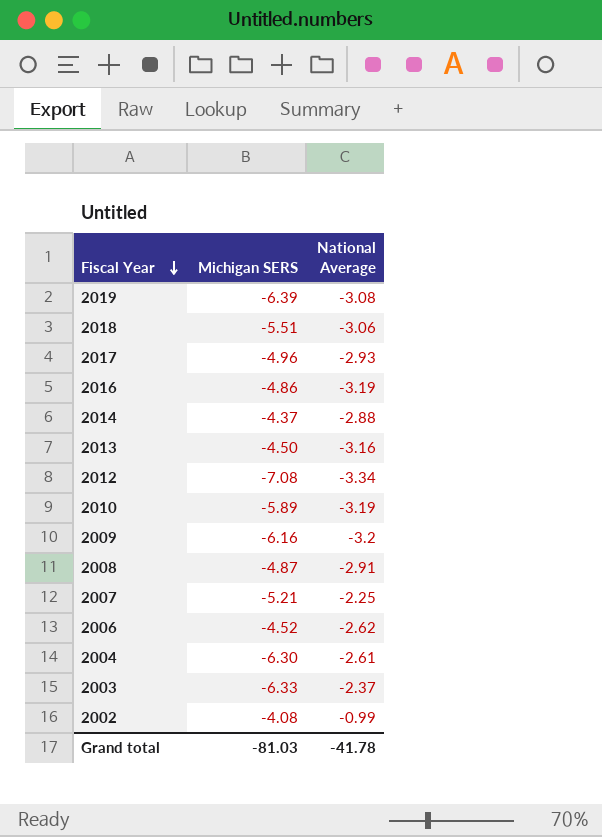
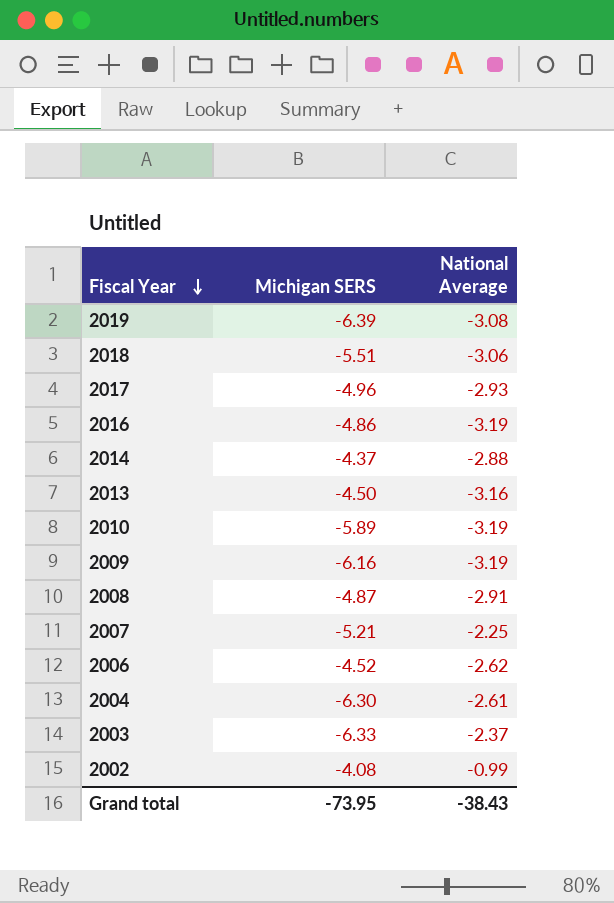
row 2012: -7.08 | -3.34 -> none
2009 | National Average: -3.2 -> -3.19
Grand total | Michigan SERS: -81.03 -> -73.95
Grand total | National Average: -41.78 -> -38.43

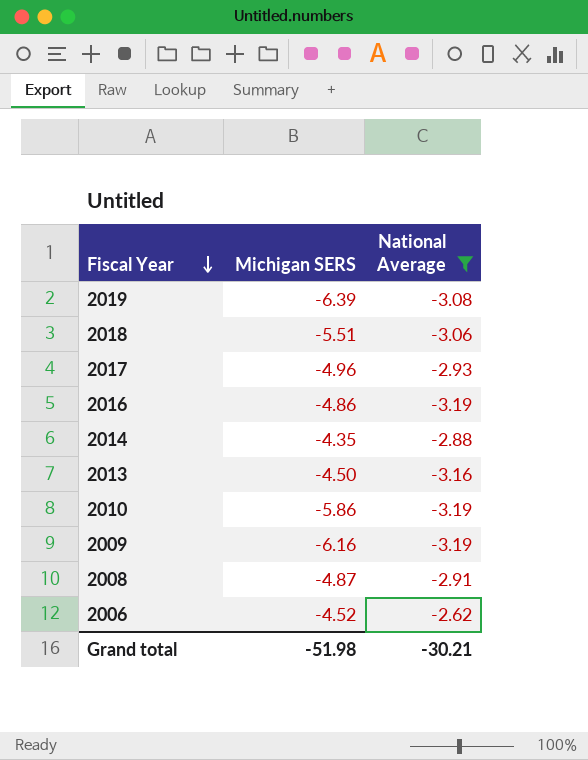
filter: none -> National Average <= -2.62
2014 | Michigan SERS: -4.37 -> -4.35
2010 | Michigan SERS: -5.89 -> -5.86
Grand total | Michigan SERS: -73.95 -> -51.98
Grand total | National Average: -38.43 -> -30.21

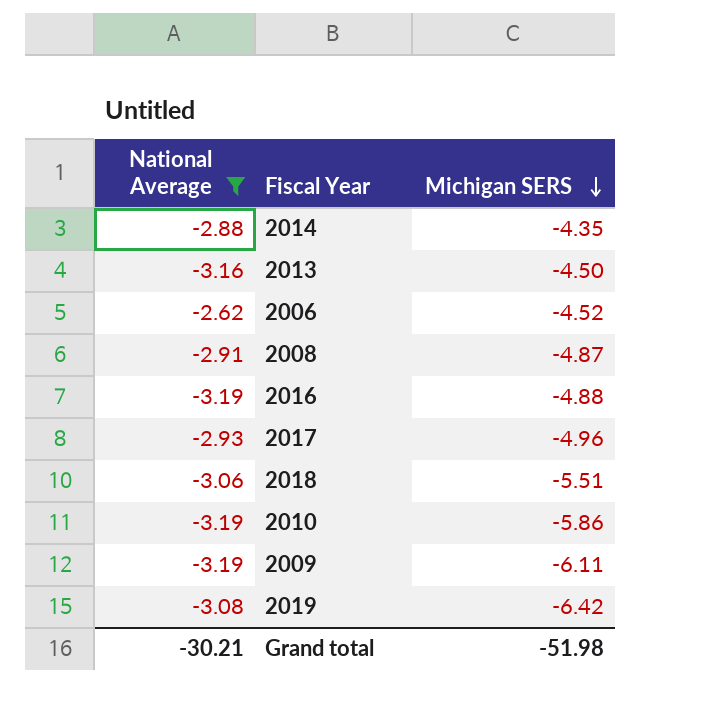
row order: Fiscal Year descending -> Michigan SERS descending
column National Average | position: 3 -> 1
2016 | Michigan SERS: -4.86 -> -4.88
2009 | Michigan SERS: -6.16 -> -6.11
2019 | Michigan SERS: -6.39 -> -6.42

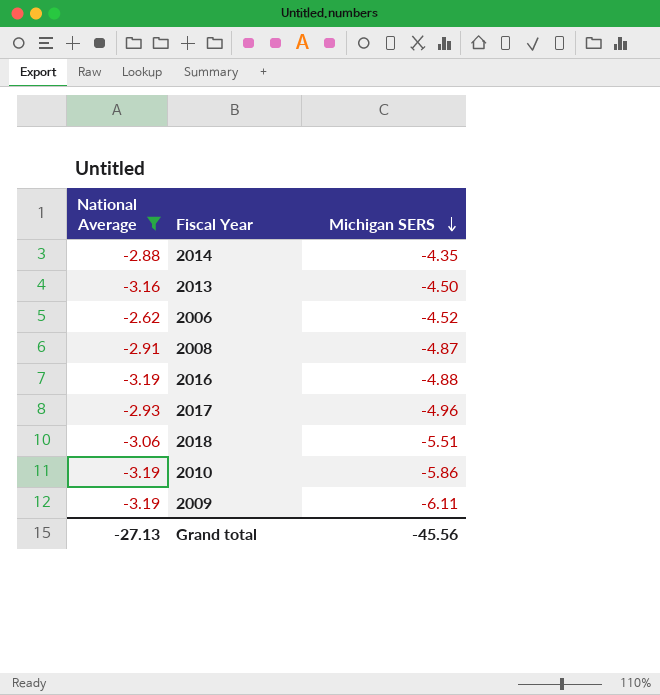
row 2019: -3.08 | -6.42 -> none
Grand total | National Average: -30.21 -> -27.13
Grand total | Michigan SERS: -51.98 -> -45.56

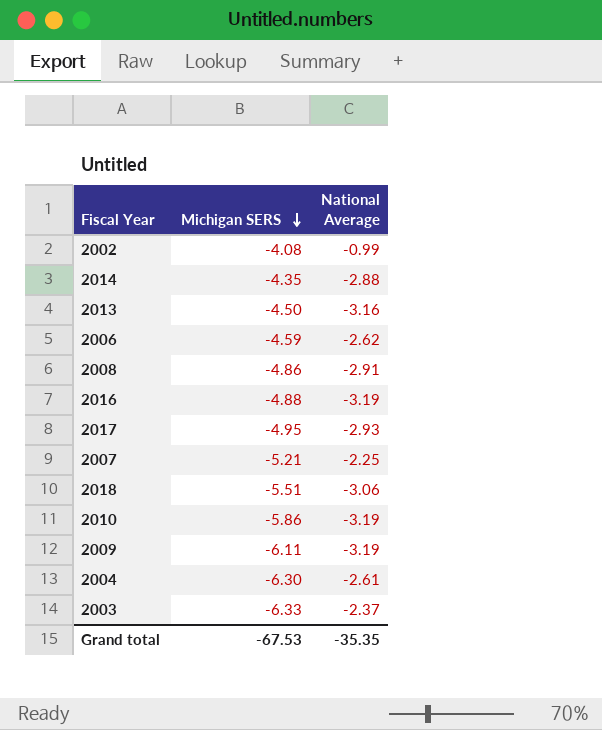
filter: National Average <= -2.62 -> none
column National Average | position: 1 -> 3
2006 | Michigan SERS: -4.52 -> -4.59
2008 | Michigan SERS: -4.87 -> -4.86
2017 | Michigan SERS: -4.96 -> -4.95
Grand total | Michigan SERS: -45.56 -> -67.53
Grand total | National Average: -27.13 -> -35.35

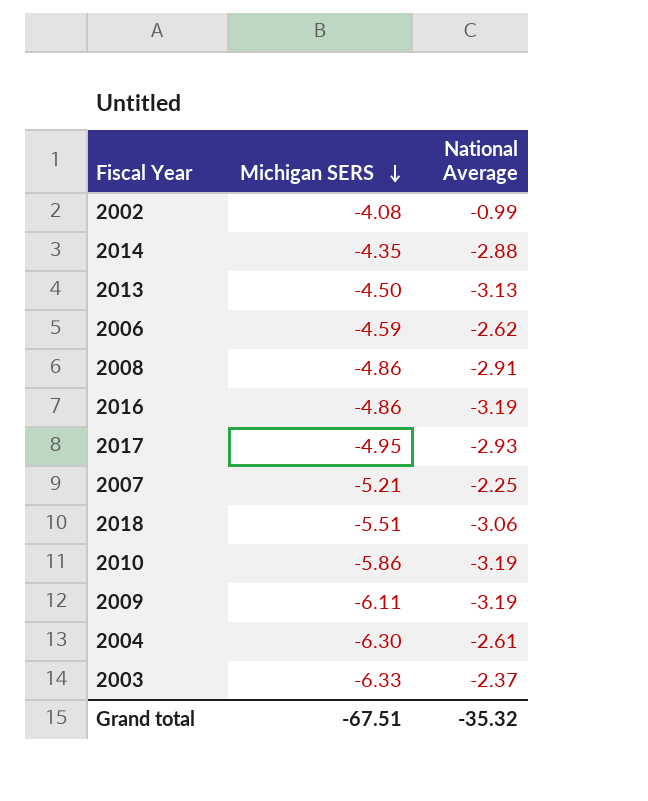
2013 | National Average: -3.16 -> -3.13
2016 | Michigan SERS: -4.88 -> -4.86
Grand total | Michigan SERS: -67.53 -> -67.51
Grand total | National Average: -35.35 -> -35.32

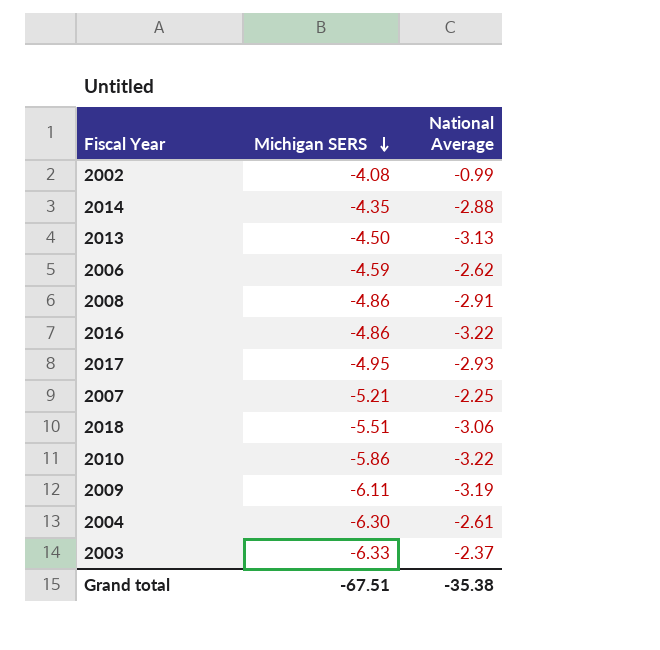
2016 | National Average: -3.19 -> -3.22
2010 | National Average: -3.19 -> -3.22
Grand total | National Average: -35.32 -> -35.38

